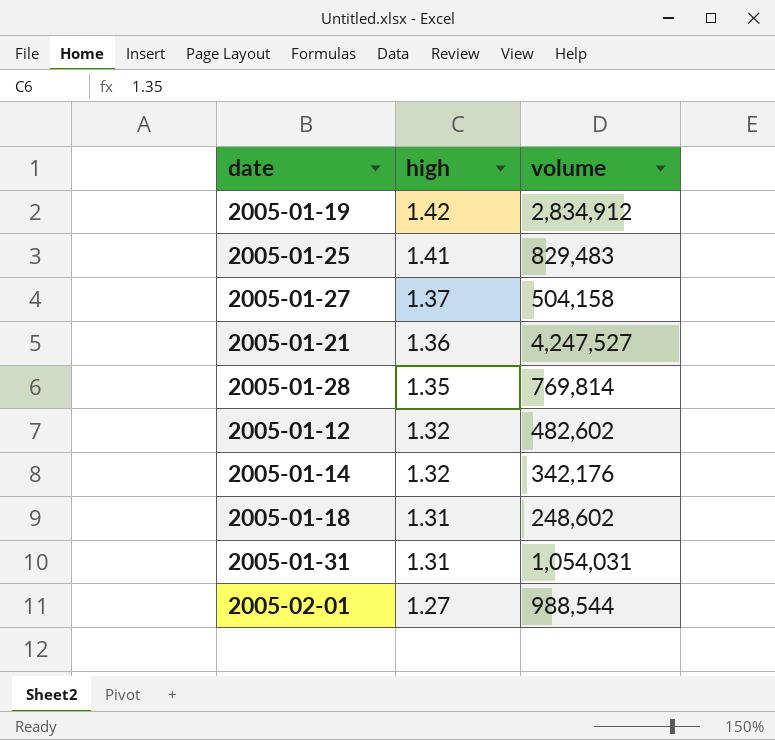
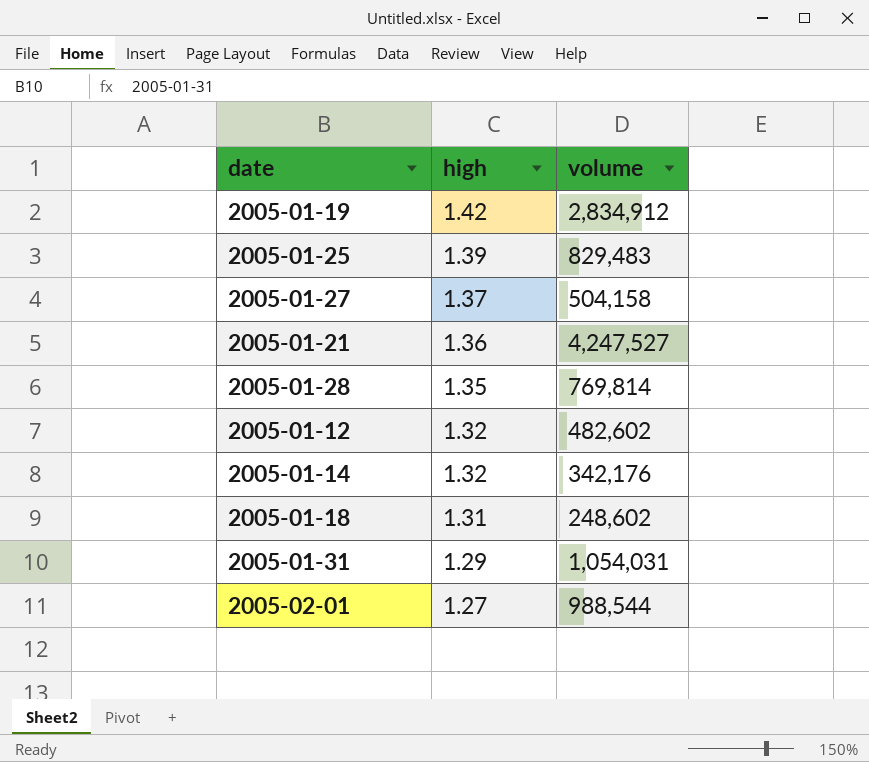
2005-01-25 | high: 1.41 -> 1.39
2005-01-31 | high: 1.31 -> 1.29

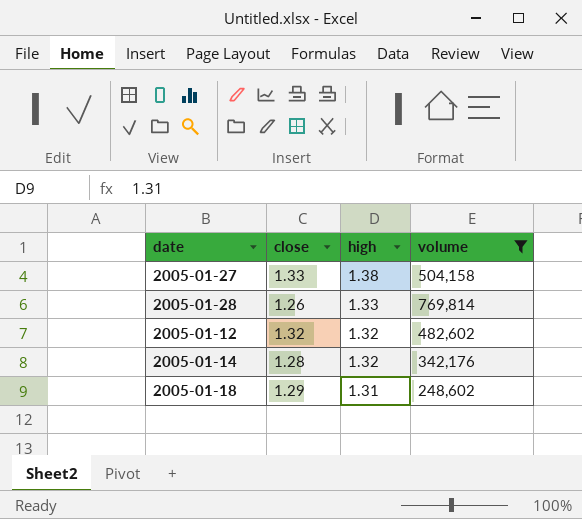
filter: none -> volume <= 769,814
column close | position: none -> 2
2005-01-27 | high: 1.37 -> 1.38
2005-01-28 | high: 1.35 -> 1.33

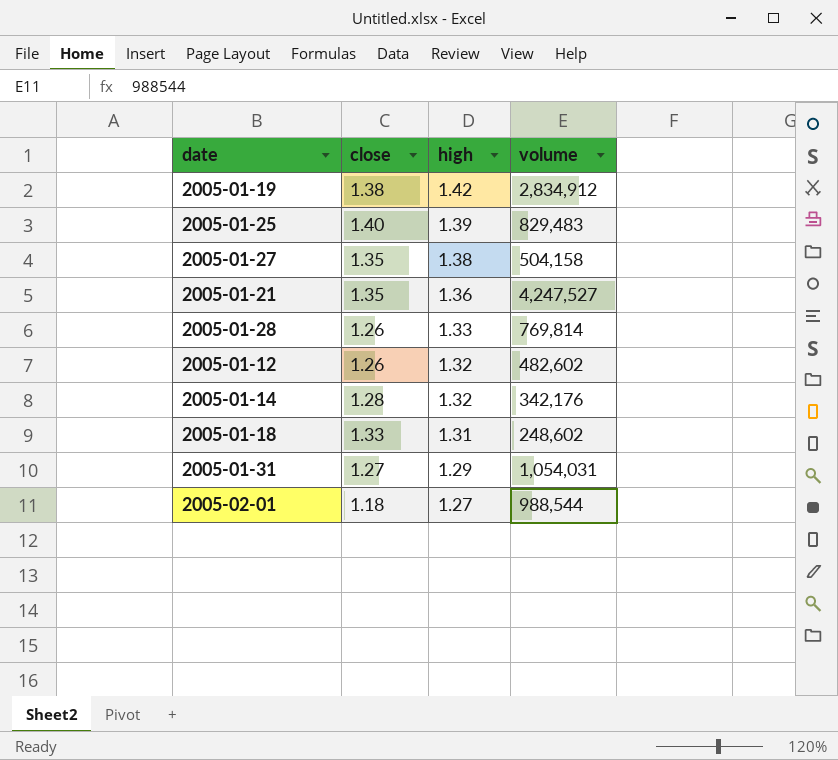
filter: volume <= 769,814 -> none
2005-01-27 | close: 1.33 -> 1.35
2005-01-12 | close: 1.32 -> 1.26
2005-01-18 | close: 1.29 -> 1.33

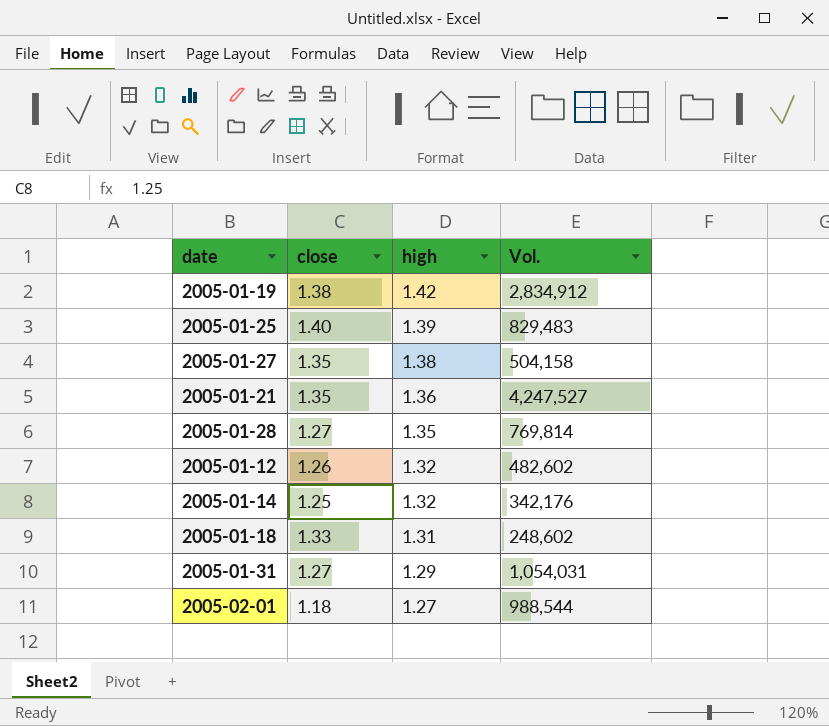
column name: volume -> Vol.
2005-01-28 | close: 1.26 -> 1.27
2005-01-28 | high: 1.33 -> 1.35
2005-01-14 | close: 1.28 -> 1.25

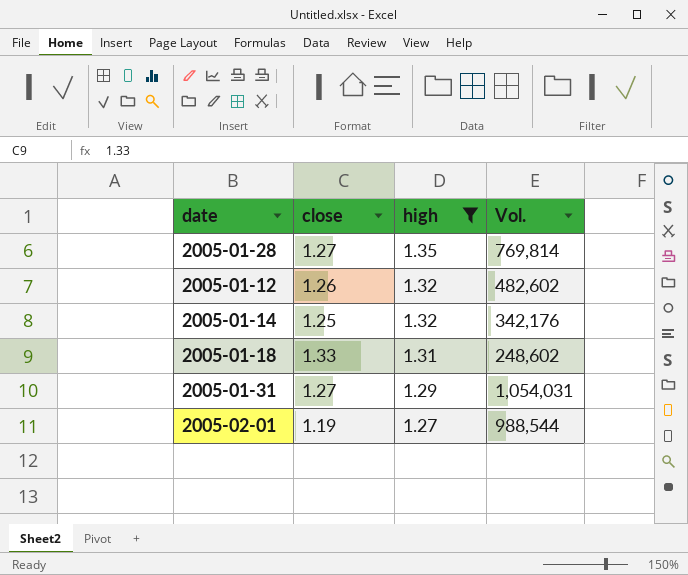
filter: none -> high <= 1.35
2005-02-01 | close: 1.18 -> 1.19

